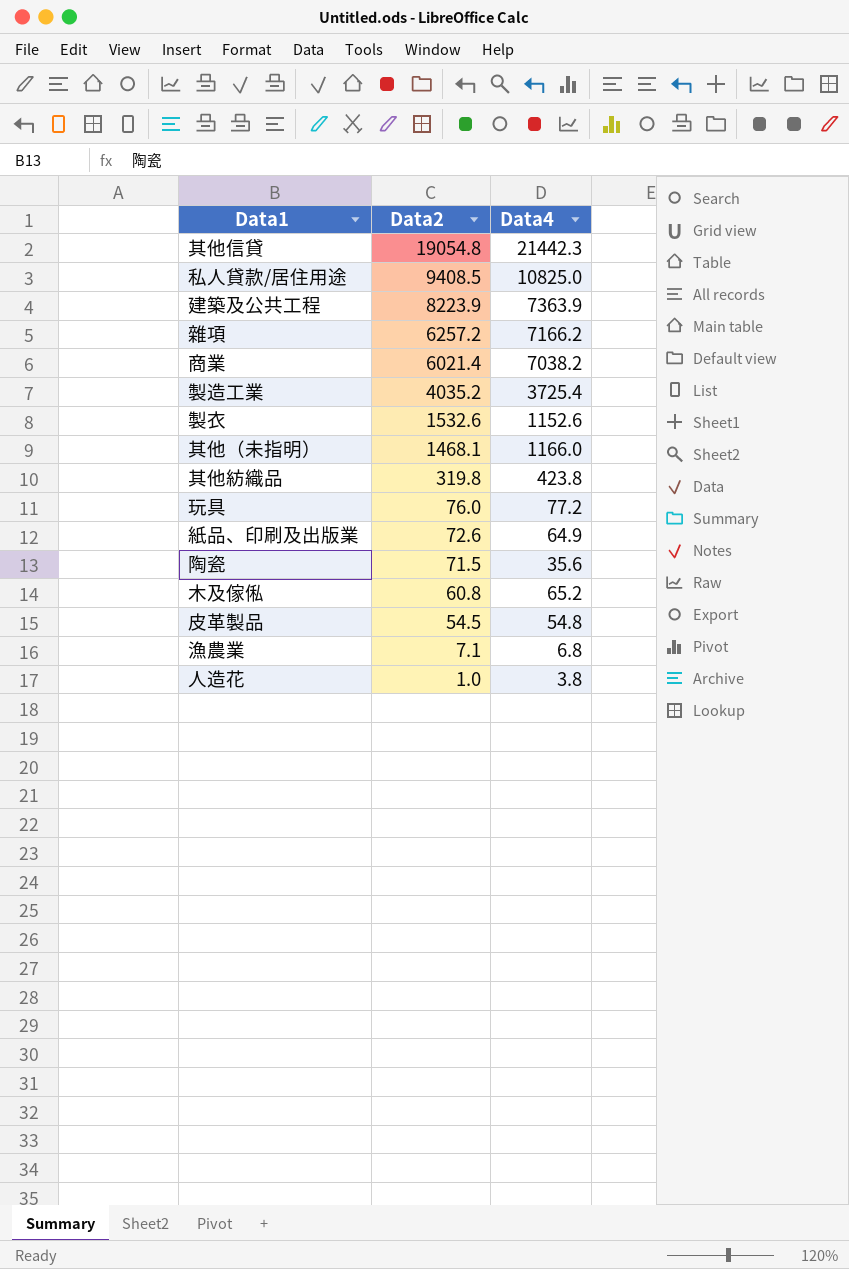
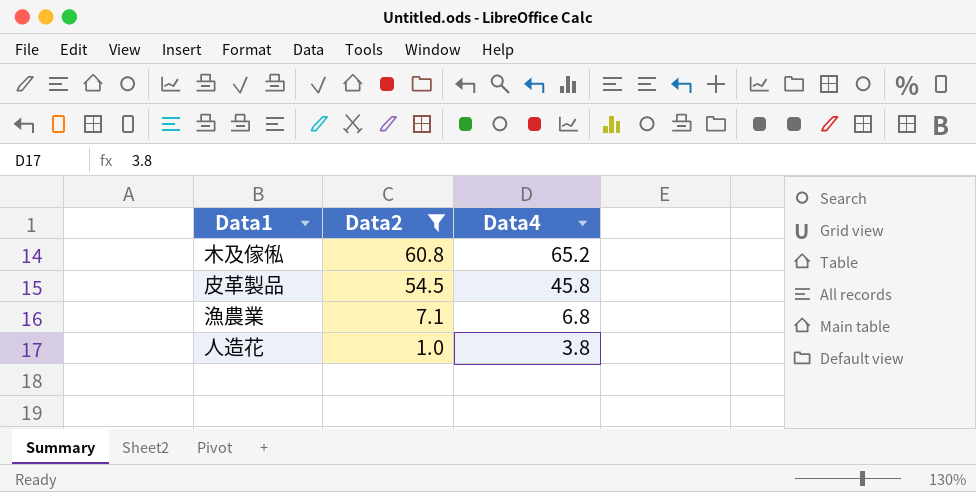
filter: none -> Data2 <= 60.8
皮革製品 | Data4: 54.8 -> 45.8

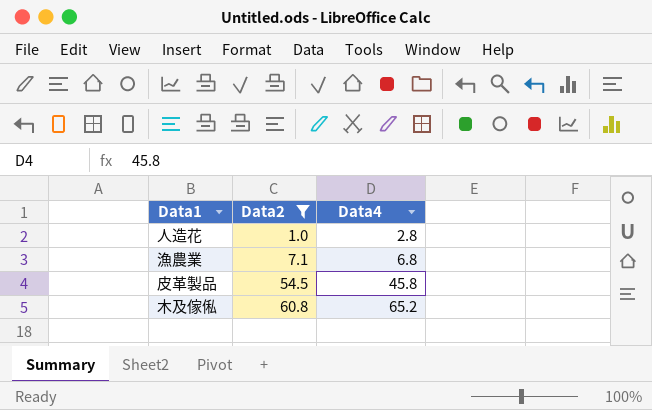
row order: Data2 descending -> Data2 ascending
人造花 | Data4: 3.8 -> 2.8

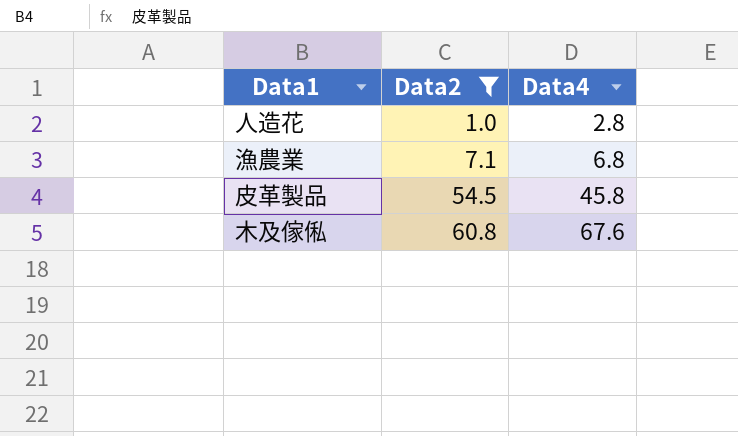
木及傢俬 | Data4: 65.2 -> 67.6

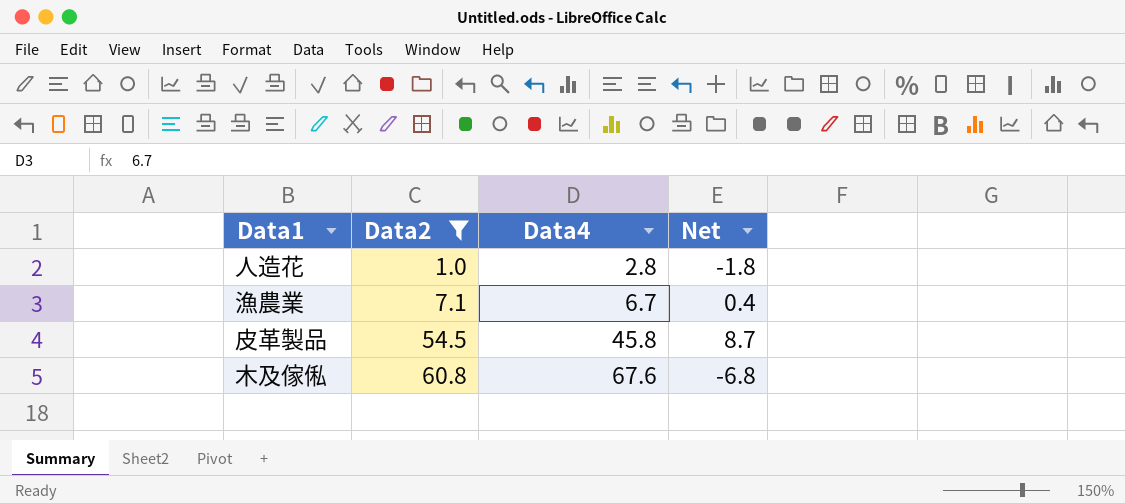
column Net | formula: none -> [Data2] - [Data4]
漁農業 | Data4: 6.8 -> 6.7

